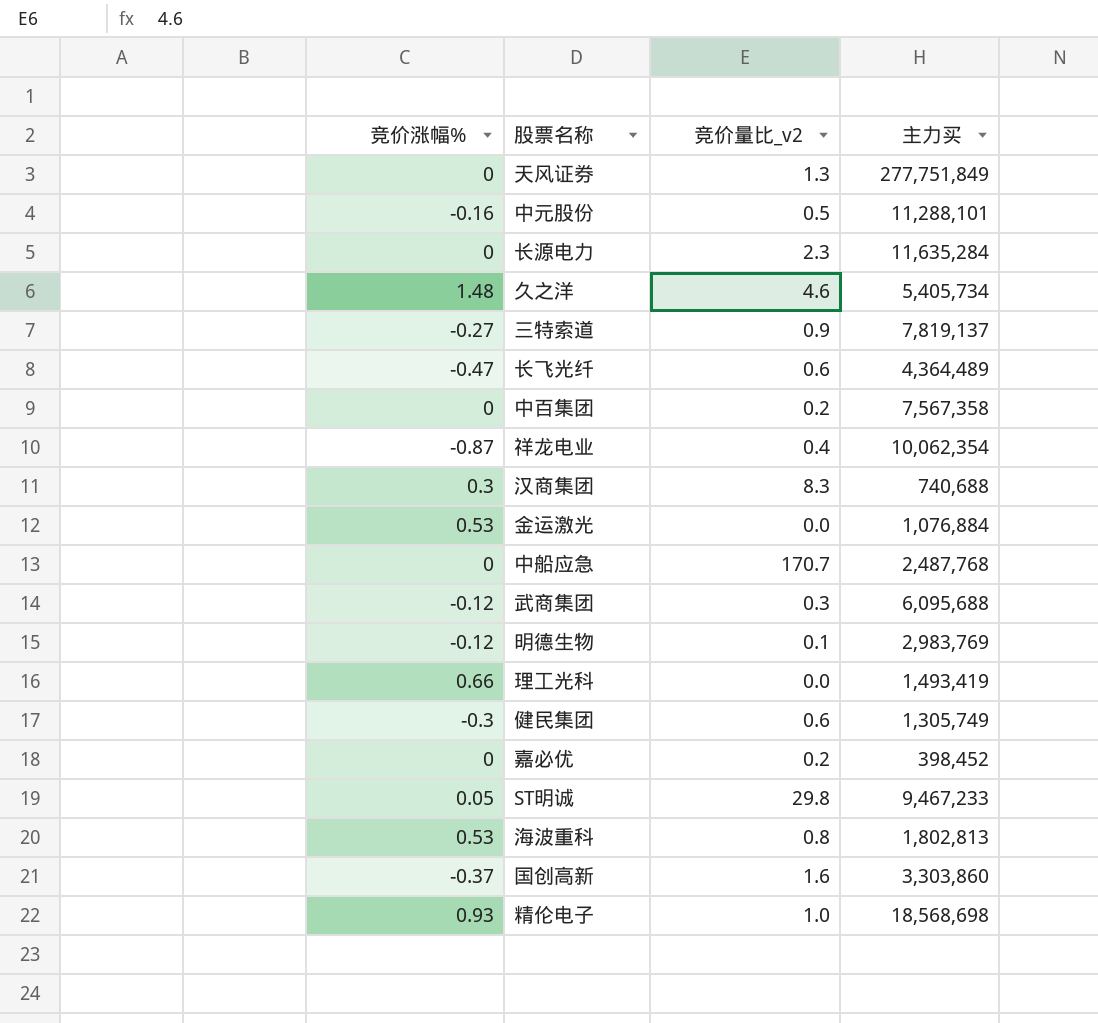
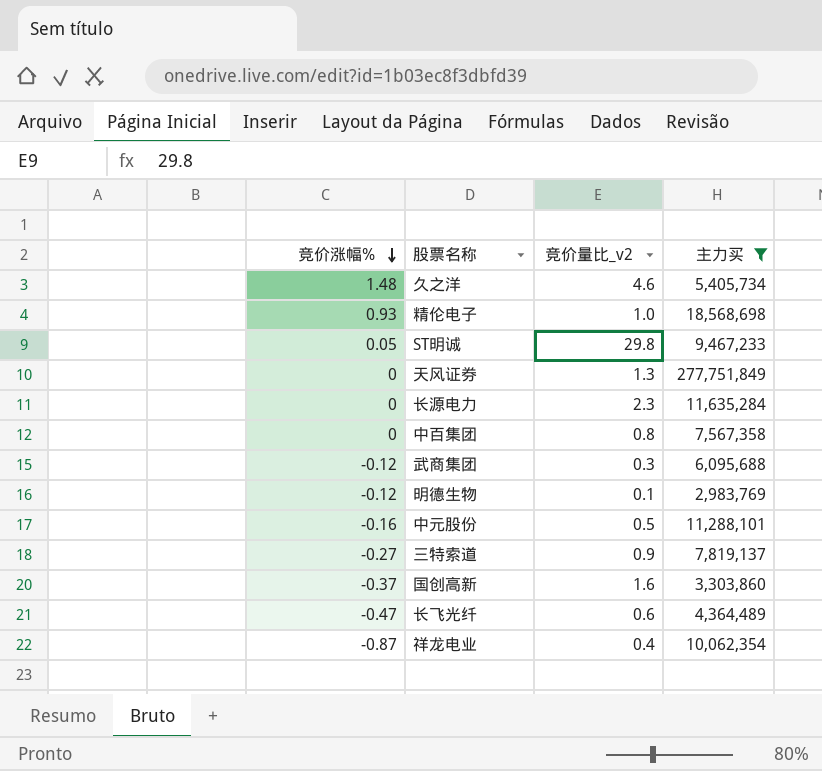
filter: none -> 主力买 >= 2,983,769
row order: none -> 竞价涨幅% descending
中百集团 | 竞价量比_v2: 0.2 -> 0.8

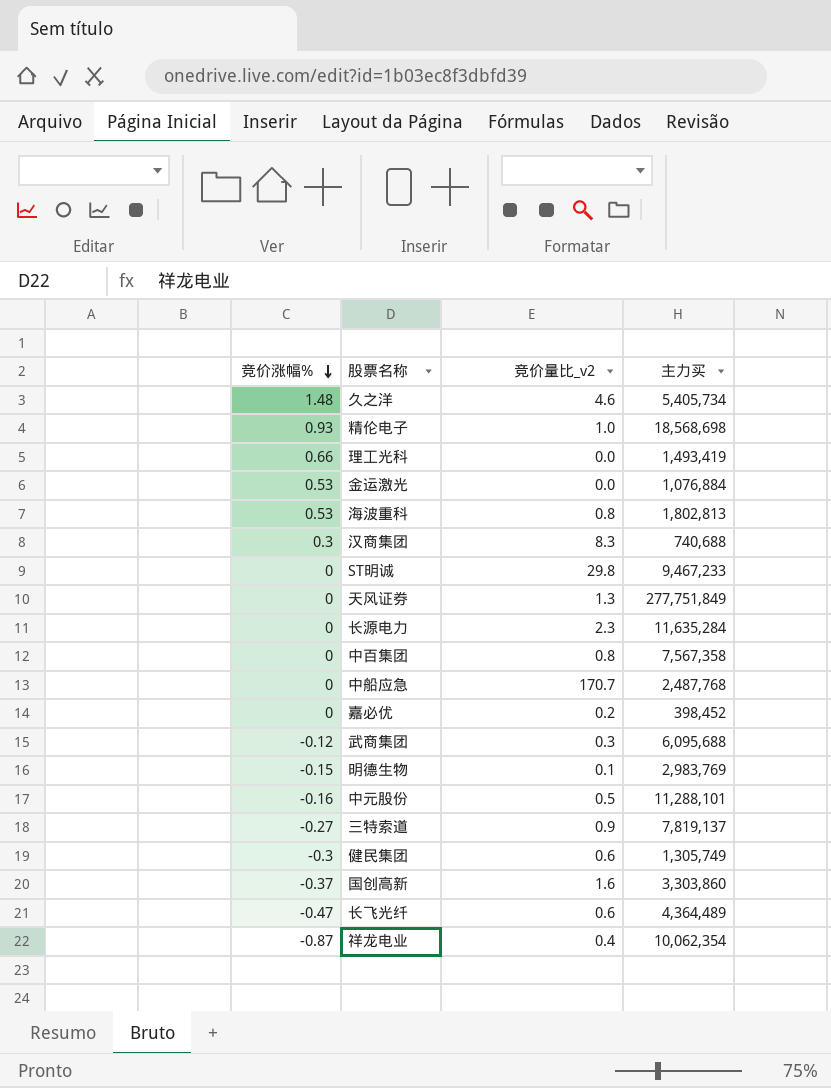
filter: 主力买 >= 2,983,769 -> none
ST明诚 | 竞价涨幅%: 0.05 -> 0
明德生物 | 竞价涨幅%: -0.12 -> -0.15

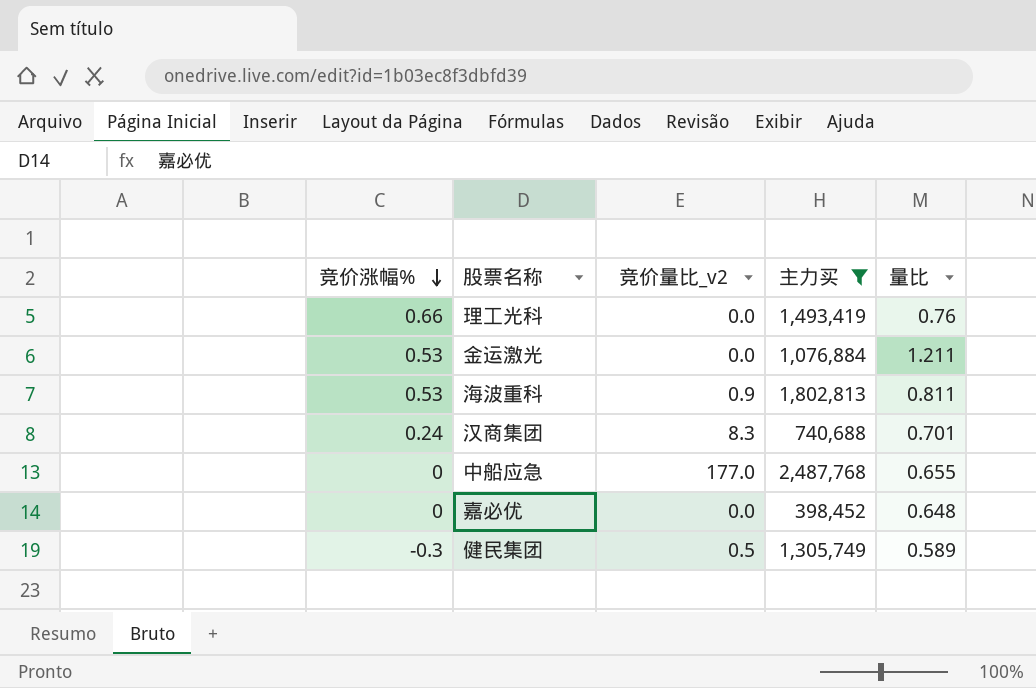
filter: none -> 主力买 <= 2,487,768
column 量比 | position: none -> 5
海波重科 | 竞价量比_v2: 0.8 -> 0.9
汉商集团 | 竞价涨幅%: 0.3 -> 0.24
中船应急 | 竞价量比_v2: 170.7 -> 177.0
嘉必优 | 竞价量比_v2: 0.2 -> 0.0
健民集团 | 竞价量比_v2: 0.6 -> 0.5

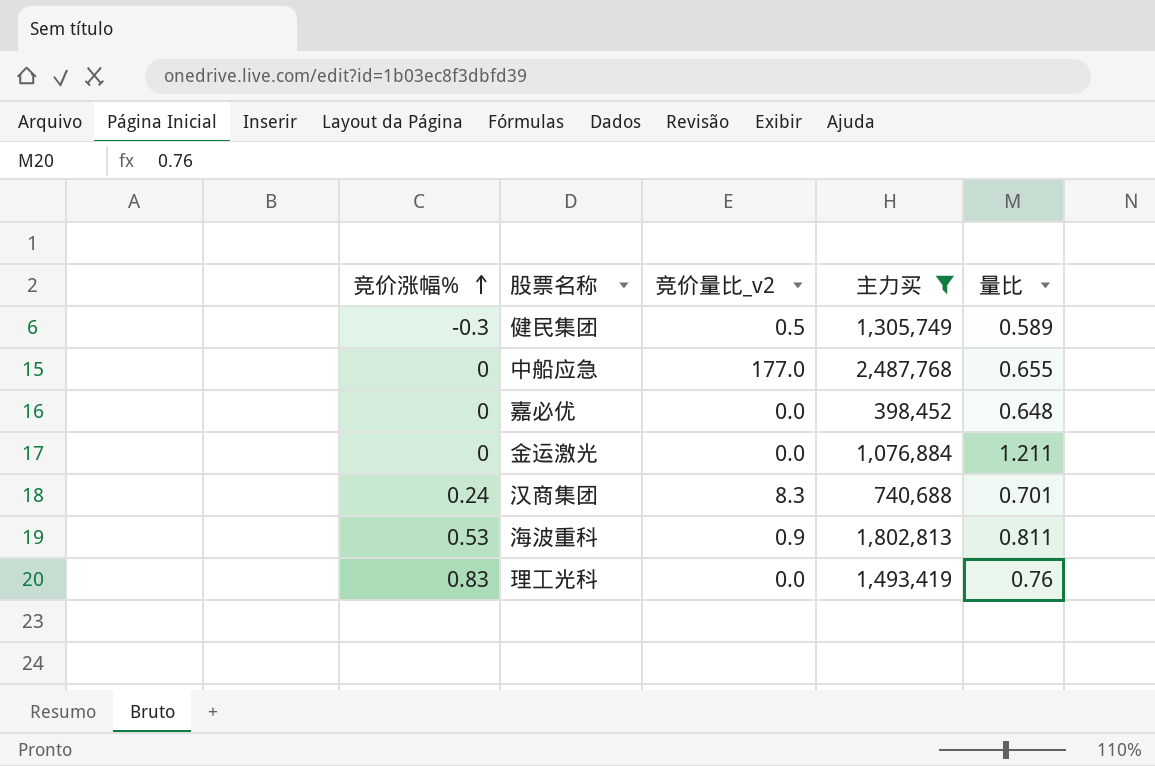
row order: 竞价涨幅% descending -> 竞价涨幅% ascending
金运激光 | 竞价涨幅%: 0.53 -> 0
理工光科 | 竞价涨幅%: 0.66 -> 0.83

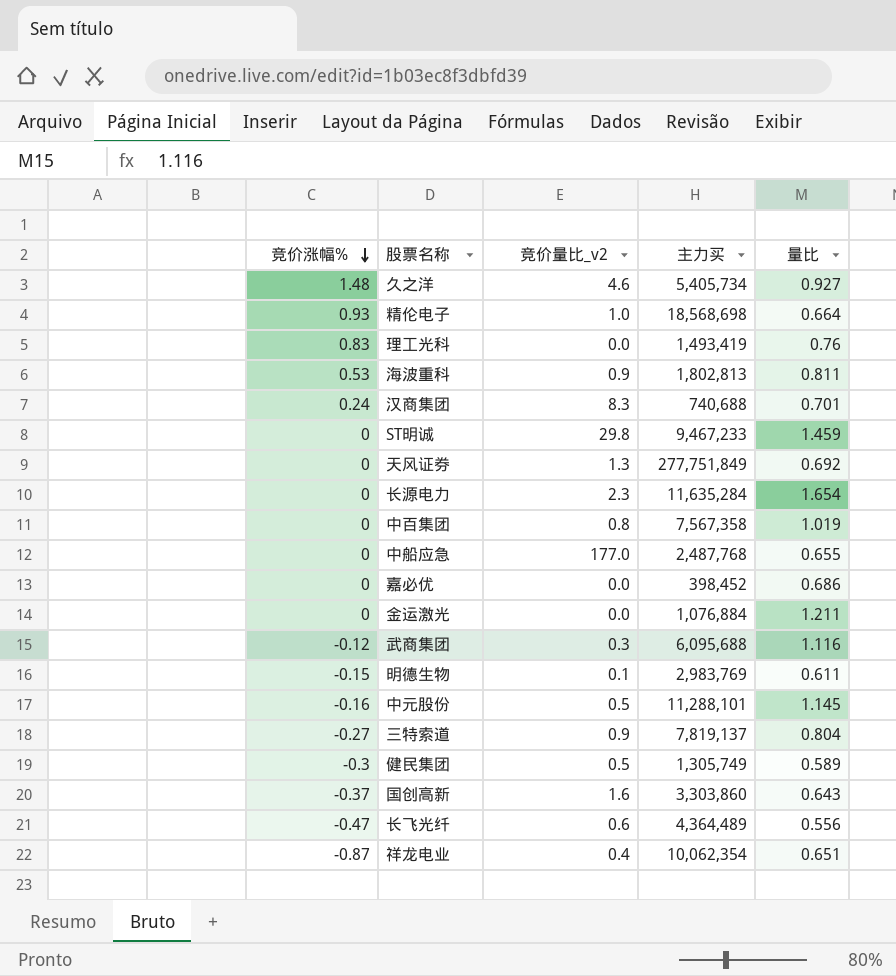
filter: 主力买 <= 2,487,768 -> none
row order: 竞价涨幅% ascending -> 竞价涨幅% descending
嘉必优 | 量比: 0.648 -> 0.686

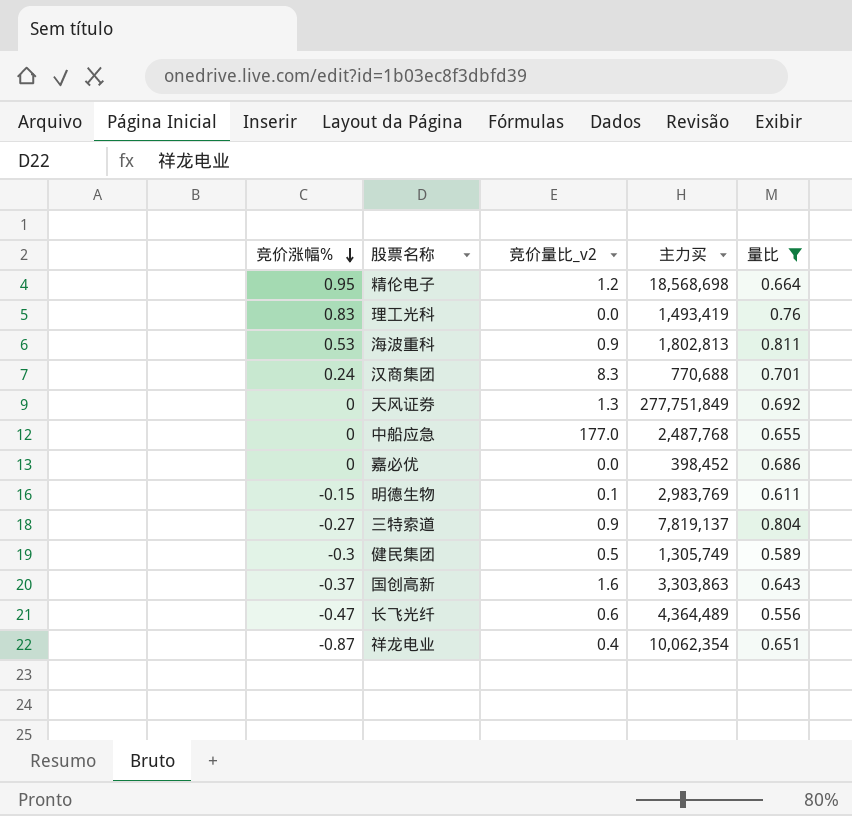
filter: none -> 量比 <= 0.811
精伦电子 | 竞价涨幅%: 0.93 -> 0.95
精伦电子 | 竞价量比_v2: 1.0 -> 1.2
汉商集团 | 主力买: 740,688 -> 770,688
国创高新 | 主力买: 3,303,860 -> 3,303,863

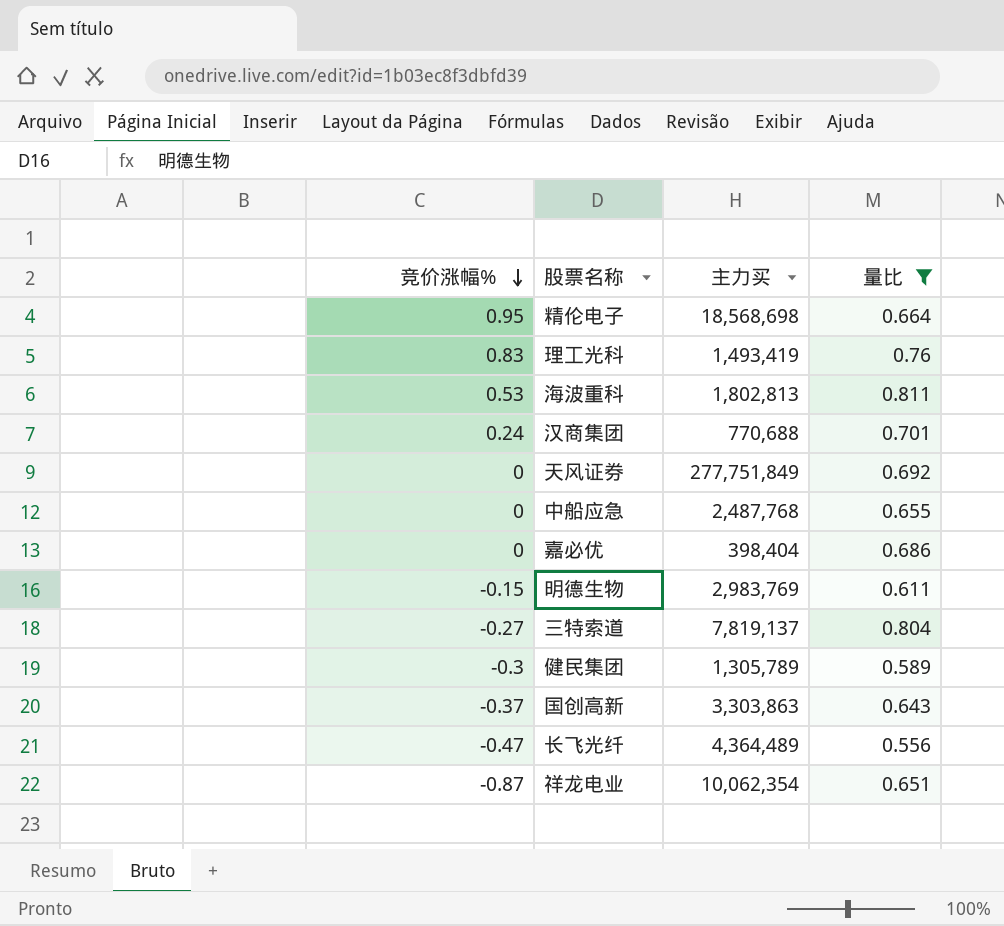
column 竞价量比_v2 | position: 3 -> none
嘉必优 | 主力买: 398,452 -> 398,404
健民集团 | 主力买: 1,305,749 -> 1,305,789

